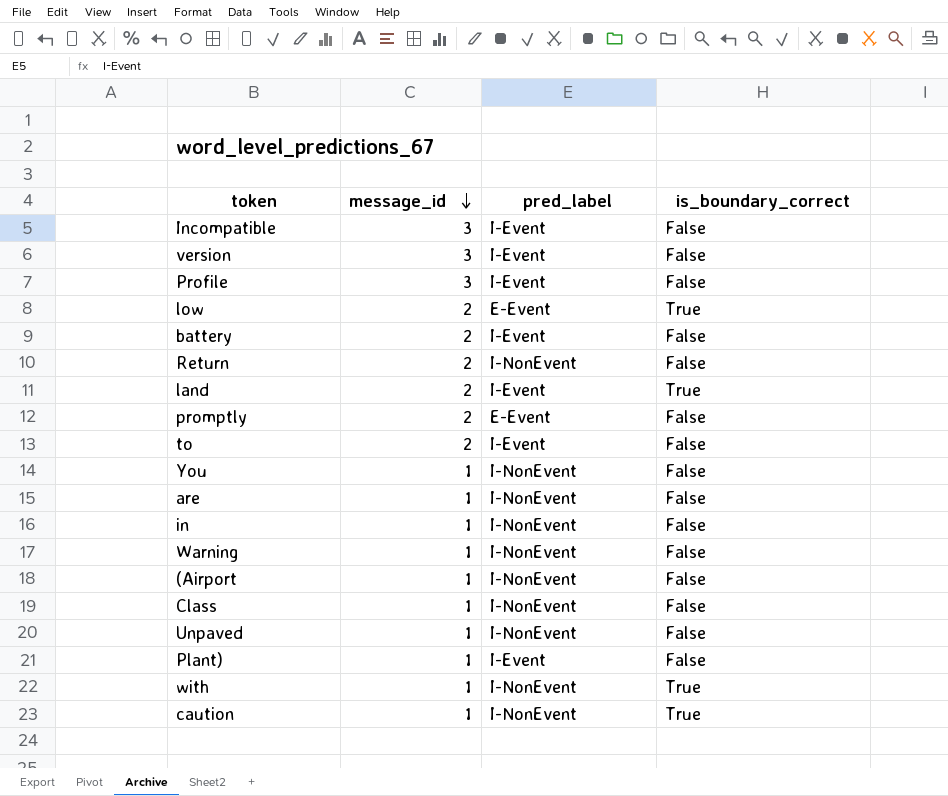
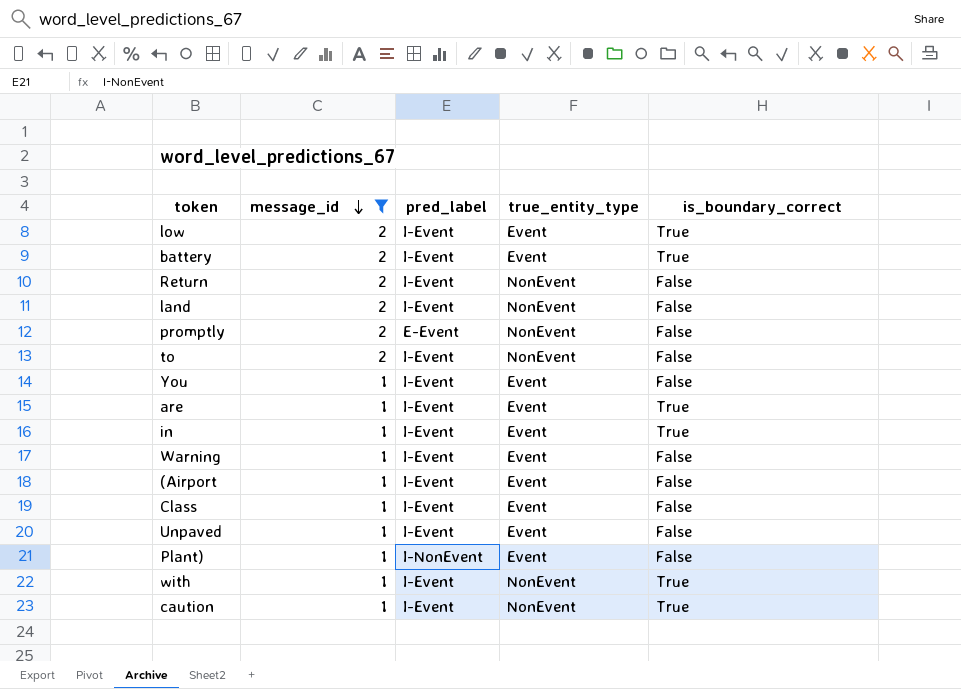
filter: none -> message_id != 3
column true_entity_type | position: none -> 4
low | pred_label: E-Event -> I-Event
battery | is_boundary_correct: False -> True
Return | pred_label: I-NonEvent -> I-Event
land | is_boundary_correct: True -> False
You | pred_label: I-NonEvent -> I-Event
are | pred_label: I-NonEvent -> I-Event
are | is_boundary_correct: False -> True
in | pred_label: I-NonEvent -> I-Event
in | is_boundary_correct: False -> True
Warning | pred_label: I-NonEvent -> I-Event
(Airport | pred_label: I-NonEvent -> I-Event
Class | pred_label: I-NonEvent -> I-Event
Unpaved | pred_label: I-NonEvent -> I-Event
Plant) | pred_label: I-Event -> I-NonEvent
with | pred_label: I-NonEvent -> I-Event
caution | pred_label: I-NonEvent -> I-Event

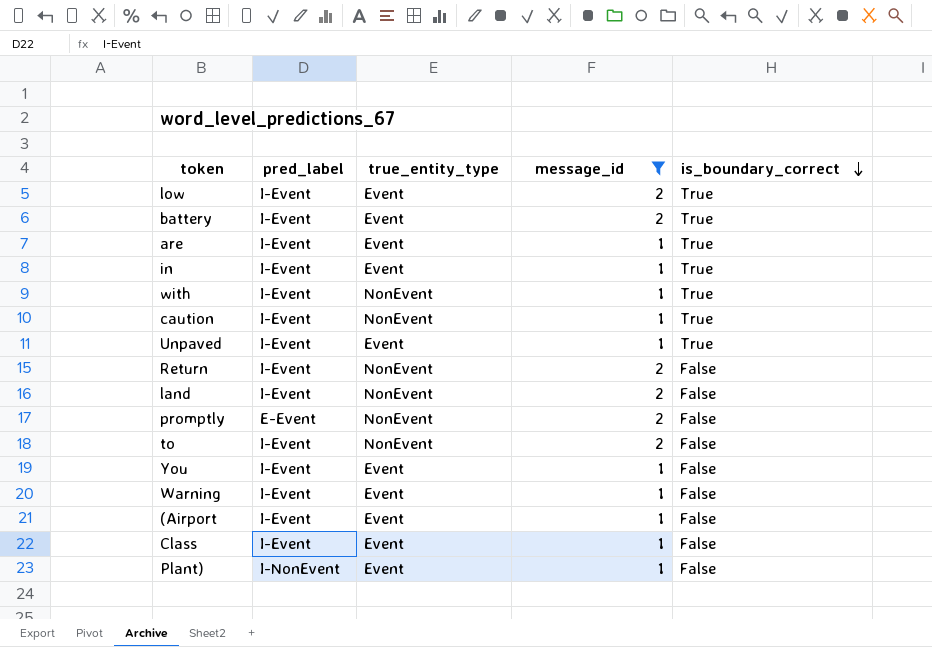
row order: message_id descending -> is_boundary_correct descending
column message_id | position: 2 -> 4
Unpaved | is_boundary_correct: False -> True

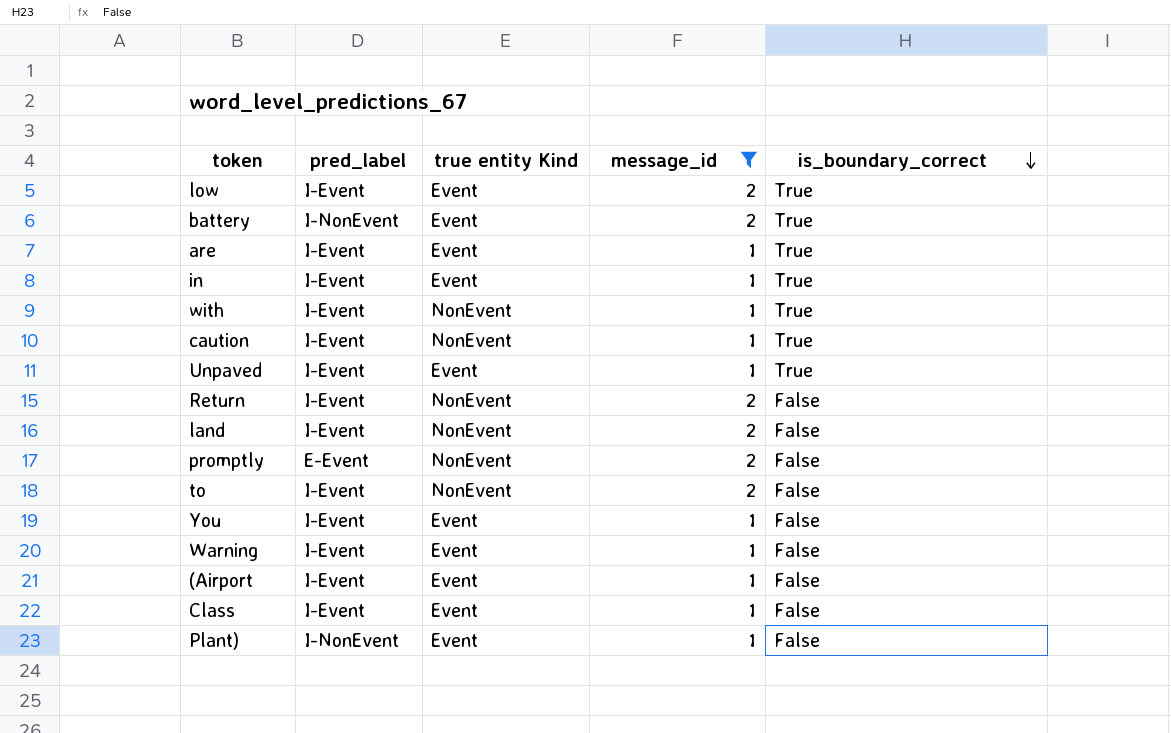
column name: true_entity_type -> true entity Kind
battery | pred_label: I-Event -> I-NonEvent

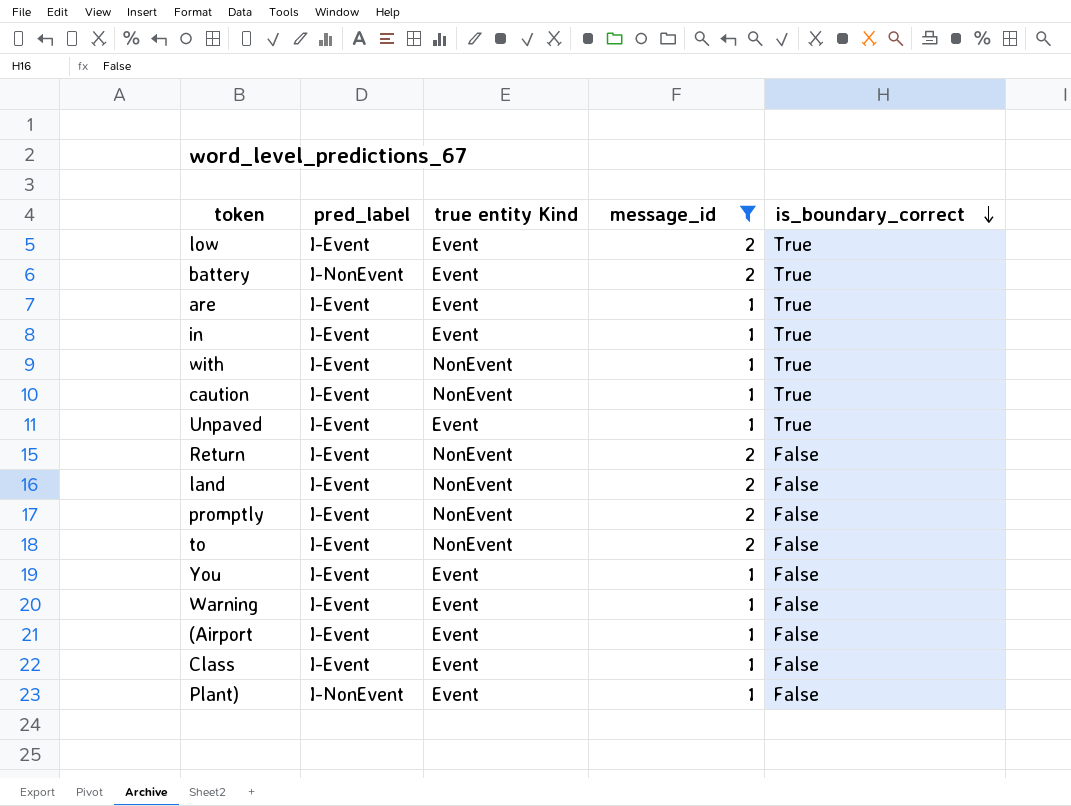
promptly | pred_label: E-Event -> I-Event

